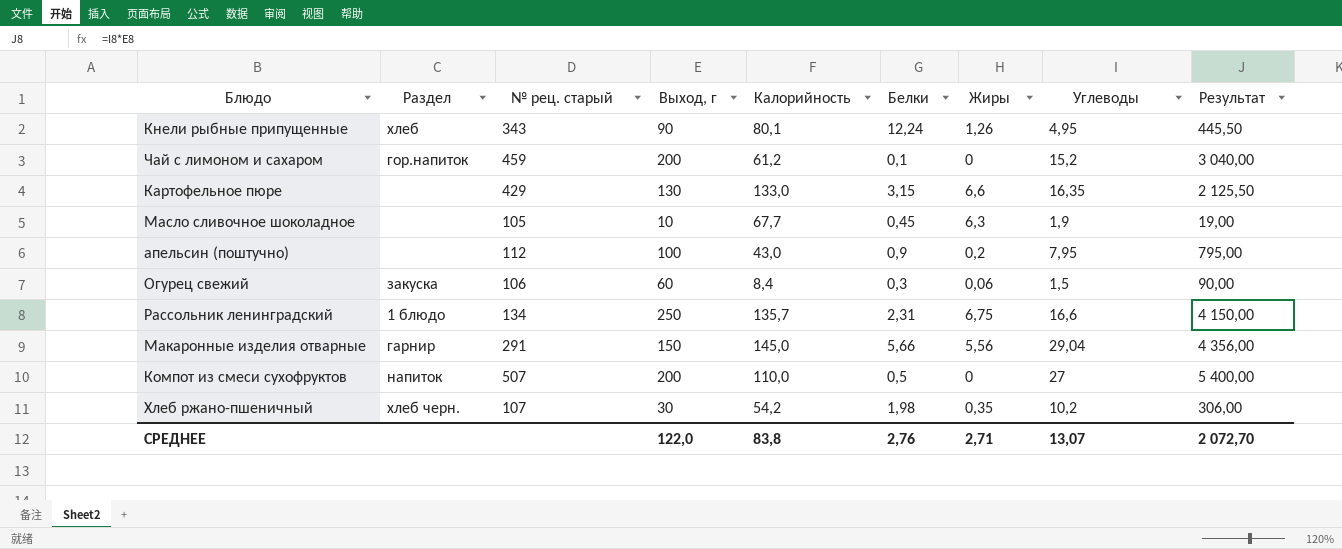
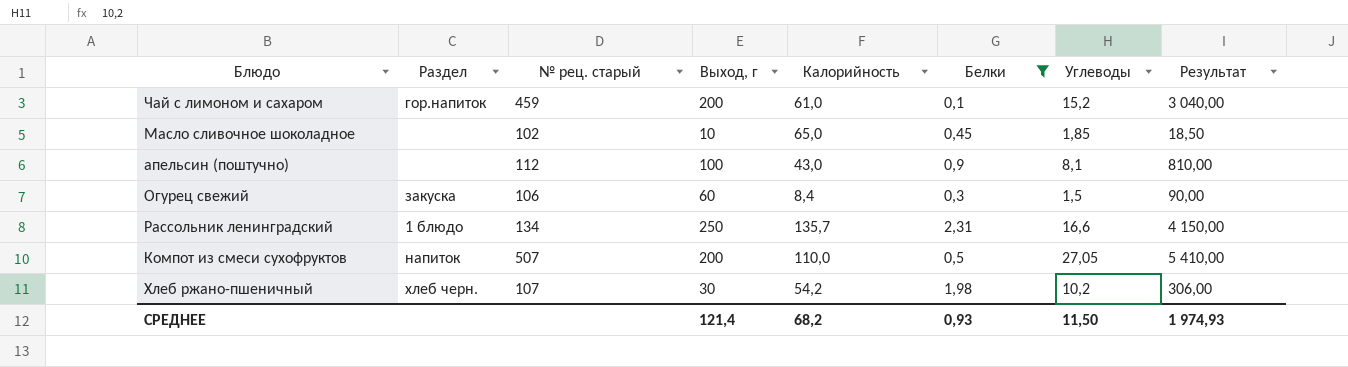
filter: none -> Белки <= 2,31
column Жиры | position: 7 -> none
Чай с лимоном и сахаром | Калорийность: 61,2 -> 61,0
Масло сливочное шоколадное | № рец. старый: 105 -> 102
Масло сливочное шоколадное | Калорийность: 67,7 -> 65,0
Масло сливочное шоколадное | Углеводы: 1,9 -> 1,85
Масло сливочное шоколадное | Результат: 19,00 -> 18,50
апельсин (поштучно) | Углеводы: 7,95 -> 8,1
апельсин (поштучно) | Результат: 795,00 -> 810,00
Компот из смеси сухофруктов | Углеводы: 27 -> 27,05
Компот из смеси сухофруктов | Результат: 5 400,00 -> 5 410,00
СРЕДНЕЕ | Выход, г: 122,0 -> 121,4
СРЕДНЕЕ | Калорийность: 83,8 -> 68,2
СРЕДНЕЕ | Белки: 2,76 -> 0,93
СРЕДНЕЕ | Углеводы: 13,07 -> 11,50
СРЕДНЕЕ | Результат: 2 072,70 -> 1 974,93

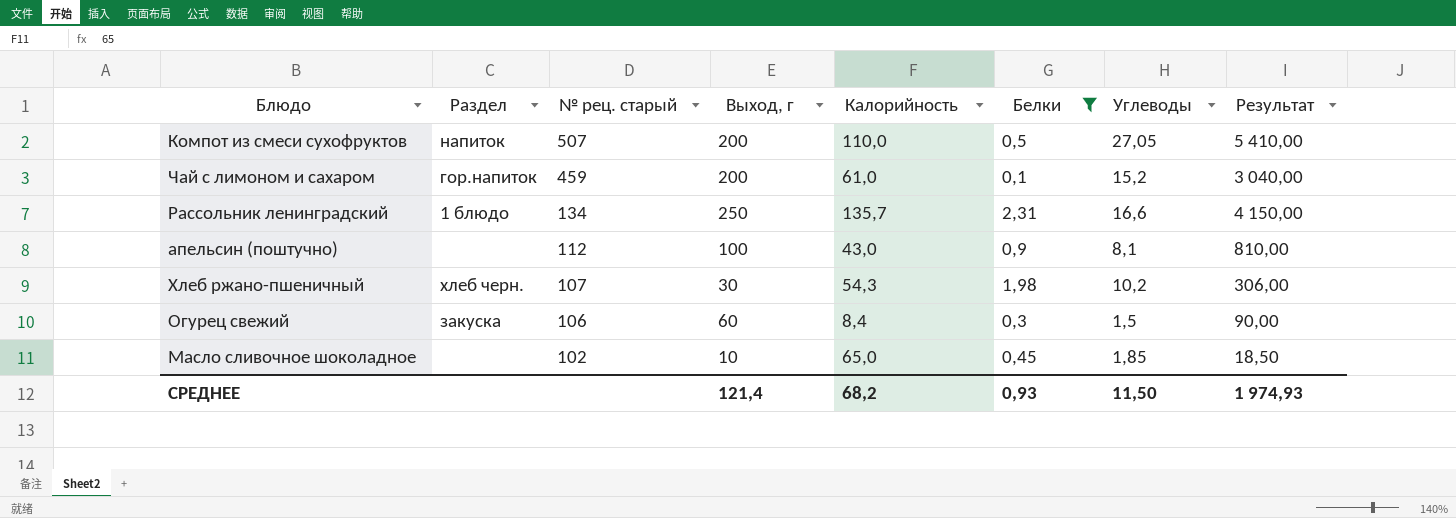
row order: none -> № рец. старый descending
Хлеб ржано-пшеничный | Калорийность: 54,2 -> 54,3

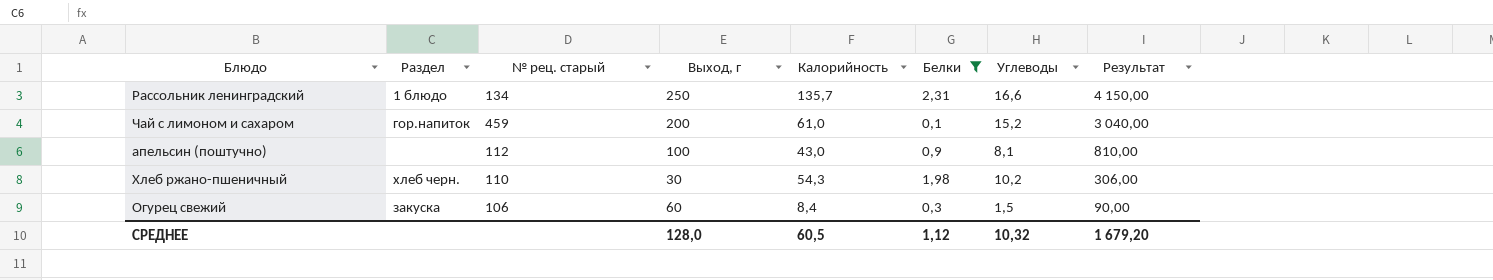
row order: № рец. старый descending -> Результат descending
row Компот из смеси сухофруктов: напиток | 507 | 200 | 110,0 | 0,5 | 27,05 | 5 410,00 -> none
row Масло сливочное шоколадное: none | 102 | 10 | 65,0 | 0,45 | 1,85 | 18,50 -> none
Хлеб ржано-пшеничный | № рец. старый: 107 -> 110
СРЕДНЕЕ | Выход, г: 121,4 -> 128,0
СРЕДНЕЕ | Калорийность: 68,2 -> 60,5
СРЕДНЕЕ | Белки: 0,93 -> 1,12
СРЕДНЕЕ | Углеводы: 11,50 -> 10,32
СРЕДНЕЕ | Результат: 1 974,93 -> 1 679,20

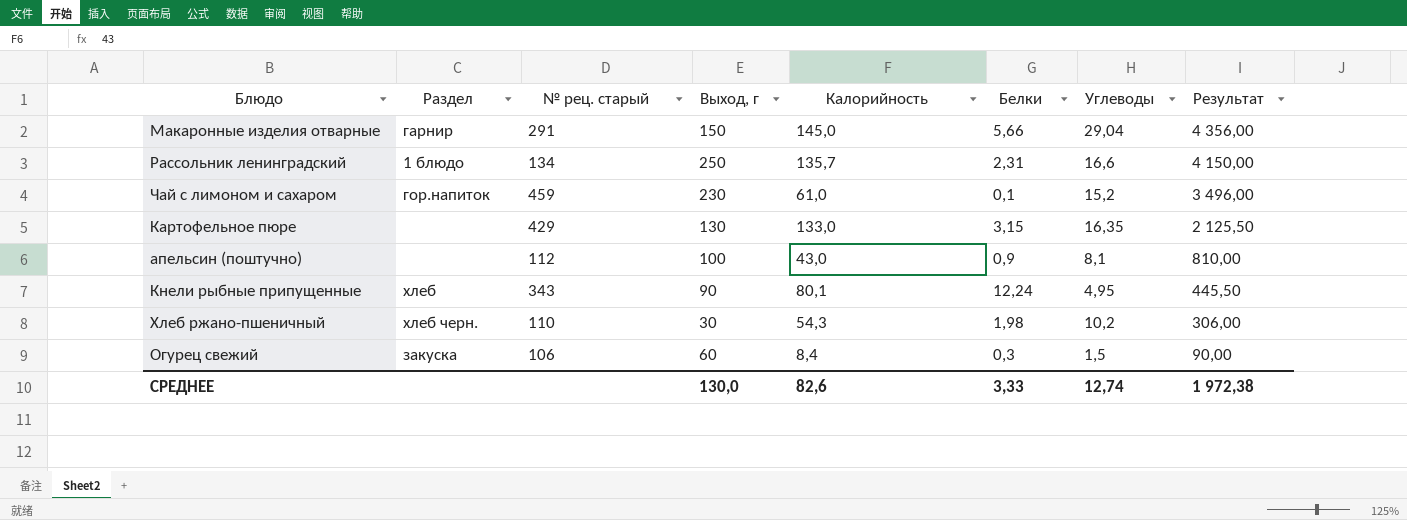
filter: Белки <= 2,31 -> none
Чай с лимоном и сахаром | Выход, г: 200 -> 230
Чай с лимоном и сахаром | Результат: 3 040,00 -> 3 496,00
СРЕДНЕЕ | Выход, г: 128,0 -> 130,0
СРЕДНЕЕ | Калорийность: 60,5 -> 82,6
СРЕДНЕЕ | Белки: 1,12 -> 3,33
СРЕДНЕЕ | Углеводы: 10,32 -> 12,74
СРЕДНЕЕ | Результат: 1 679,20 -> 1 972,38

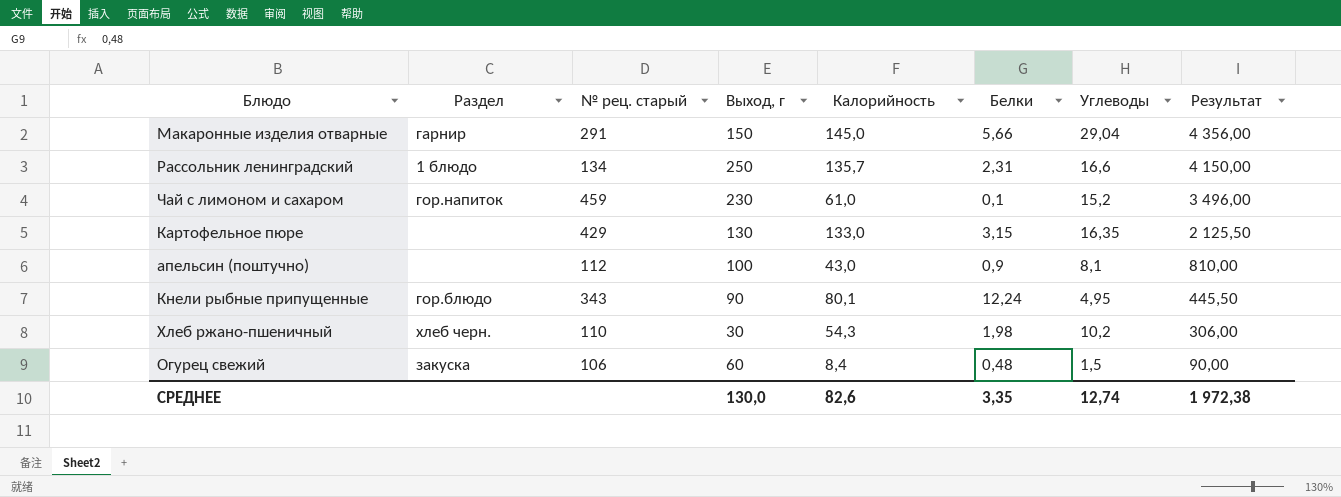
Кнели рыбные припущенные | Раздел: хлеб -> гор.блюдо
Огурец свежий | Белки: 0,3 -> 0,48
СРЕДНЕЕ | Белки: 3,33 -> 3,35

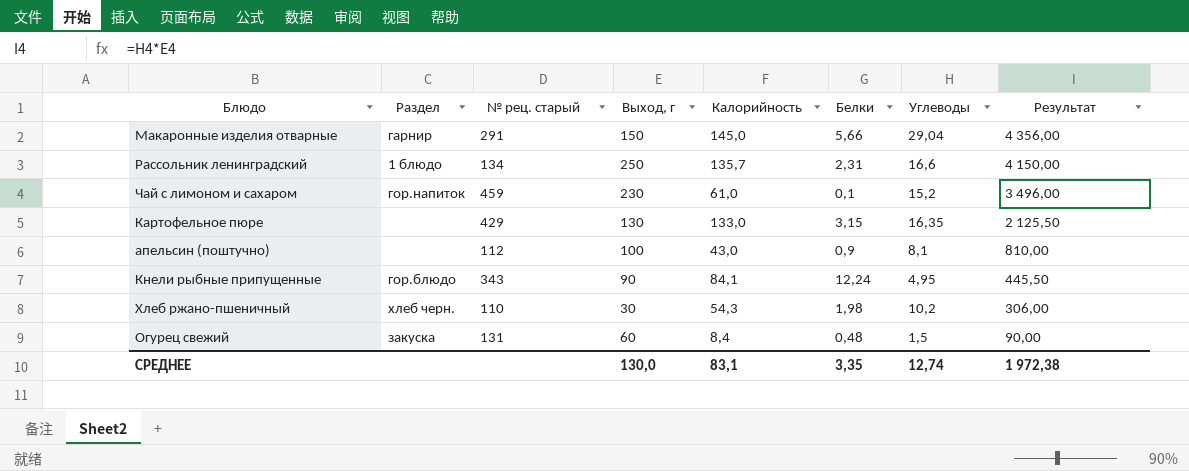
Кнели рыбные припущенные | Калорийность: 80,1 -> 84,1
Огурец свежий | № рец. старый: 106 -> 131
СРЕДНЕЕ | Калорийность: 82,6 -> 83,1

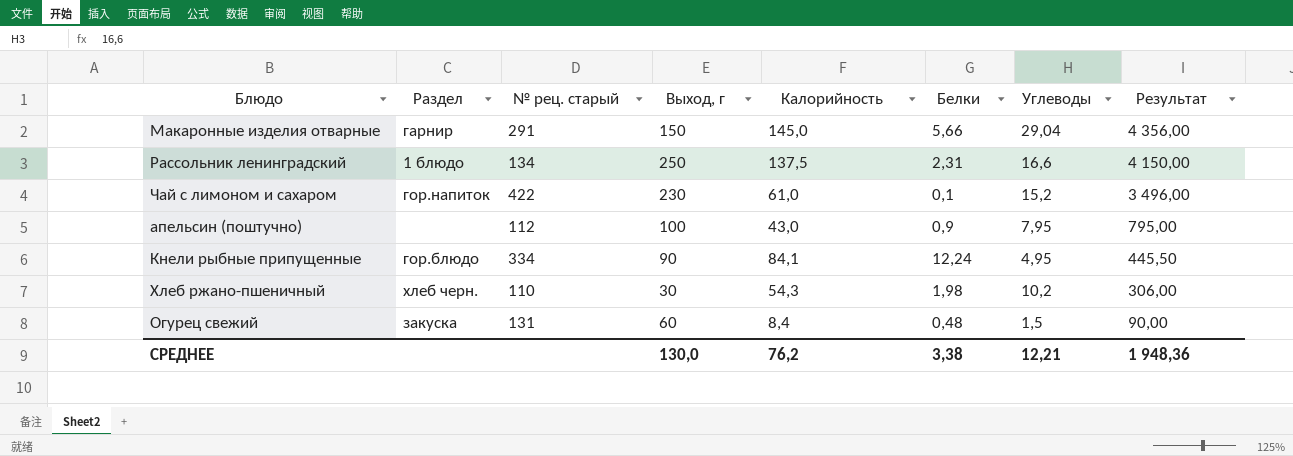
row Картофельное пюре: none | 429 | 130 | 133,0 | 3,15 | 16,35 | 2 125,50 -> none
Рассольник ленинградский | Калорийность: 135,7 -> 137,5
Чай с лимоном и сахаром | № рец. старый: 459 -> 422
апельсин (поштучно) | Углеводы: 8,1 -> 7,95
апельсин (поштучно) | Результат: 810,00 -> 795,00
Кнели рыбные припущенные | № рец. старый: 343 -> 334
СРЕДНЕЕ | Калорийность: 83,1 -> 76,2
СРЕДНЕЕ | Белки: 3,35 -> 3,38
СРЕДНЕЕ | Углеводы: 12,74 -> 12,21
СРЕДНЕЕ | Результат: 1 972,38 -> 1 948,36

